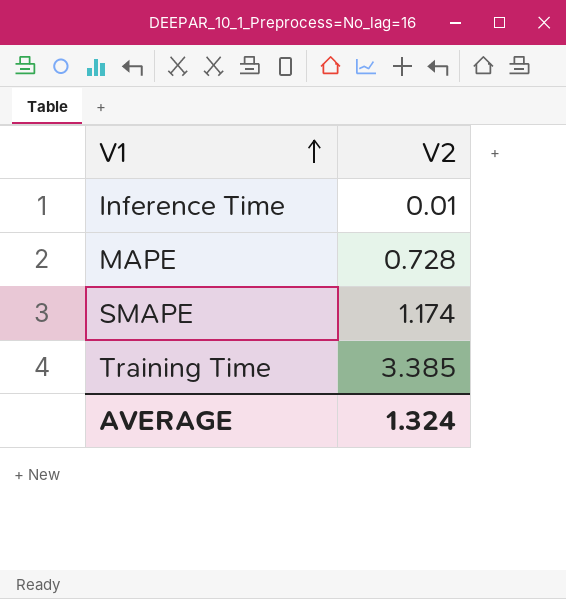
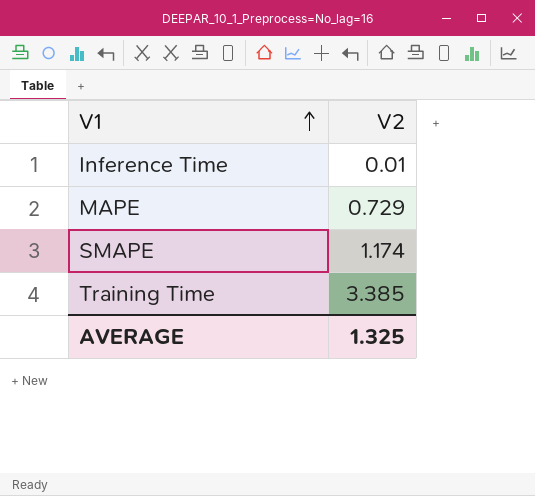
MAPE | V2: 0.728 -> 0.729
AVERAGE | V2: 1.324 -> 1.325

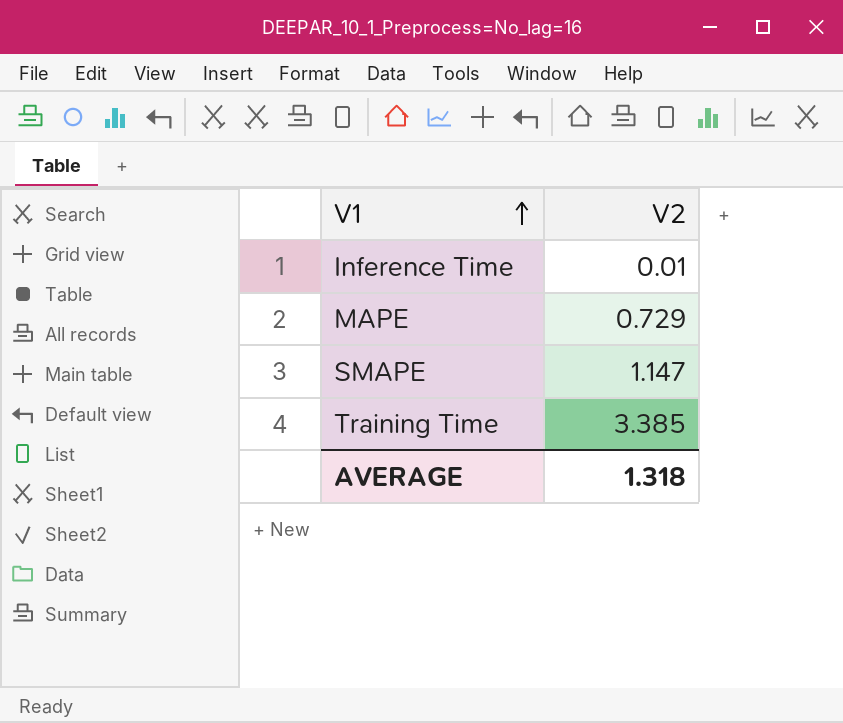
SMAPE | V2: 1.174 -> 1.147
AVERAGE | V2: 1.325 -> 1.318

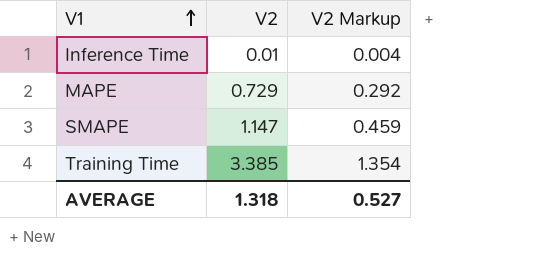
column V2 Markup | formula: none -> [V2] * 0.4

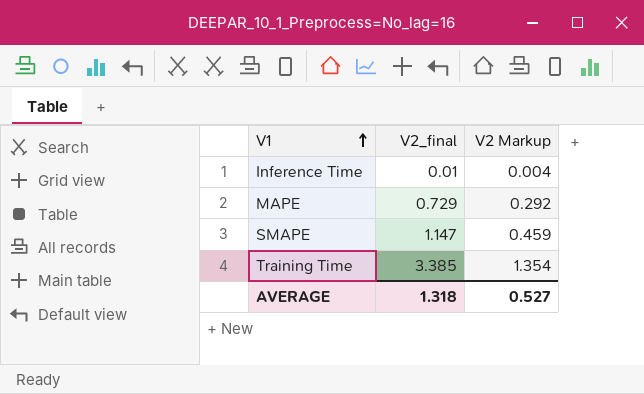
column name: V2 -> V2_final

